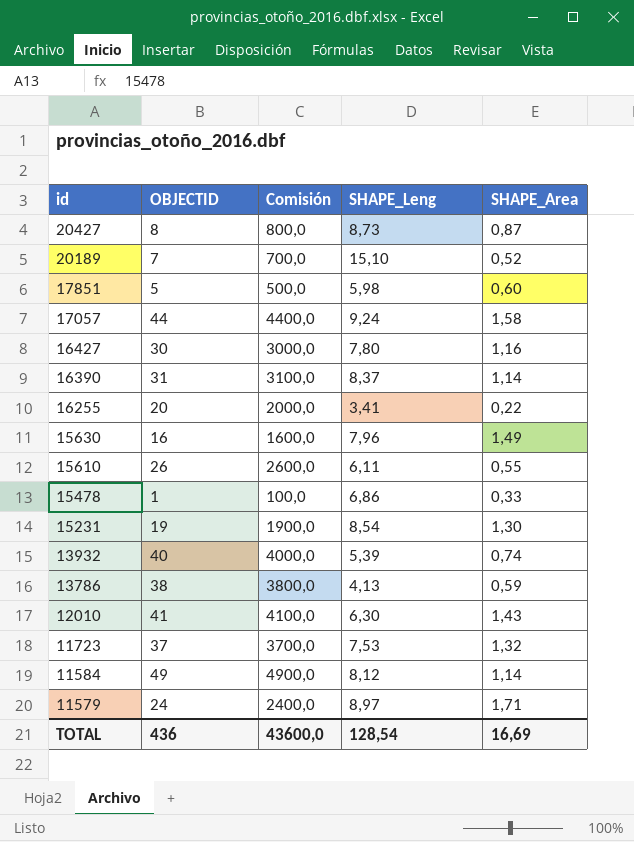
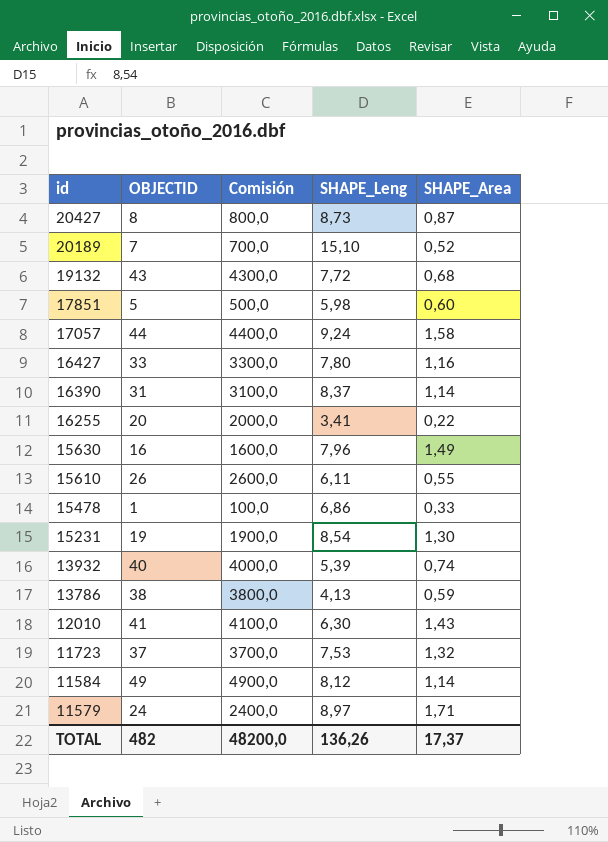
row 19132: none -> 43 | 4300,0 | 7,72 | 0,68
16427 | OBJECTID: 30 -> 33
16427 | Comisión: 3000,0 -> 3300,0
TOTAL | OBJECTID: 436 -> 482
TOTAL | Comisión: 43600,0 -> 48200,0
TOTAL | SHAPE_Leng: 128,54 -> 136,26
TOTAL | SHAPE_Area: 16,69 -> 17,37

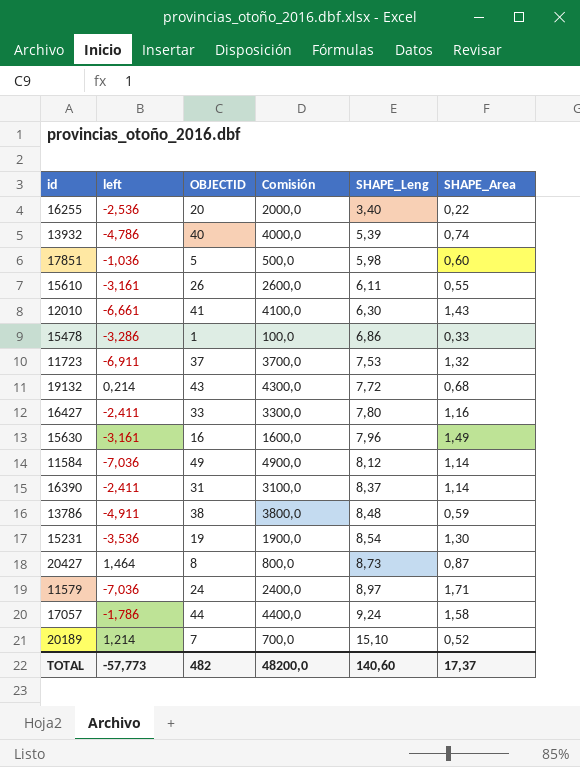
row order: id descending -> SHAPE_Leng ascending
column left | position: none -> 2
16255 | SHAPE_Leng: 3,41 -> 3,40
13786 | SHAPE_Leng: 4,13 -> 8,48
TOTAL | SHAPE_Leng: 136,26 -> 140,60

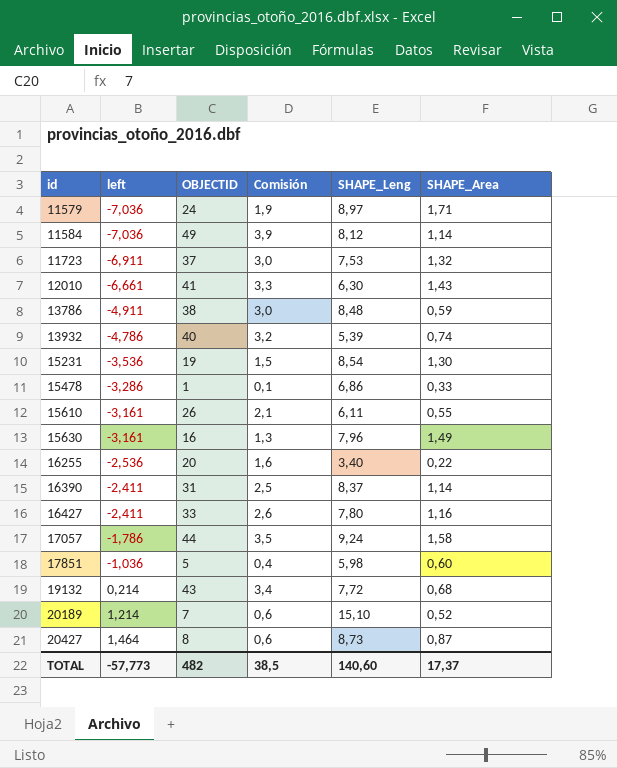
row order: SHAPE_Leng ascending -> id ascending
column Comisión | formula: [OBJECTID] * 100 -> [OBJECTID] * 0,08
TOTAL | Comisión: 48200,0 -> 38,5

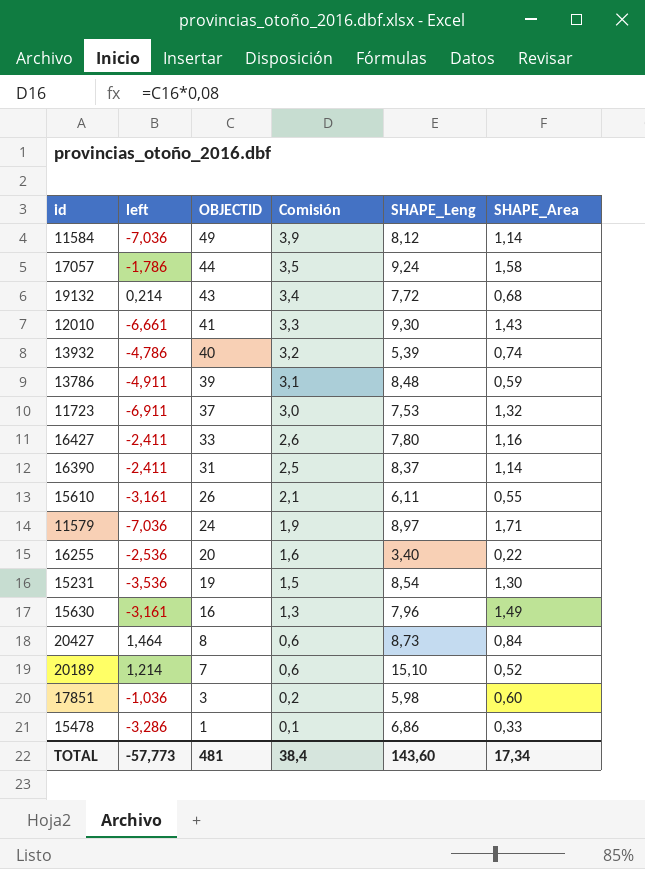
row order: id ascending -> OBJECTID descending
12010 | SHAPE_Leng: 6,30 -> 9,30
13786 | OBJECTID: 38 -> 39
13786 | Comisión: 3,0 -> 3,1
20427 | SHAPE_Area: 0,87 -> 0,84
17851 | OBJECTID: 5 -> 3
17851 | Comisión: 0,4 -> 0,2
TOTAL | OBJECTID: 482 -> 481
TOTAL | Comisión: 38,5 -> 38,4
TOTAL | SHAPE_Leng: 140,60 -> 143,60
TOTAL | SHAPE_Area: 17,37 -> 17,34

